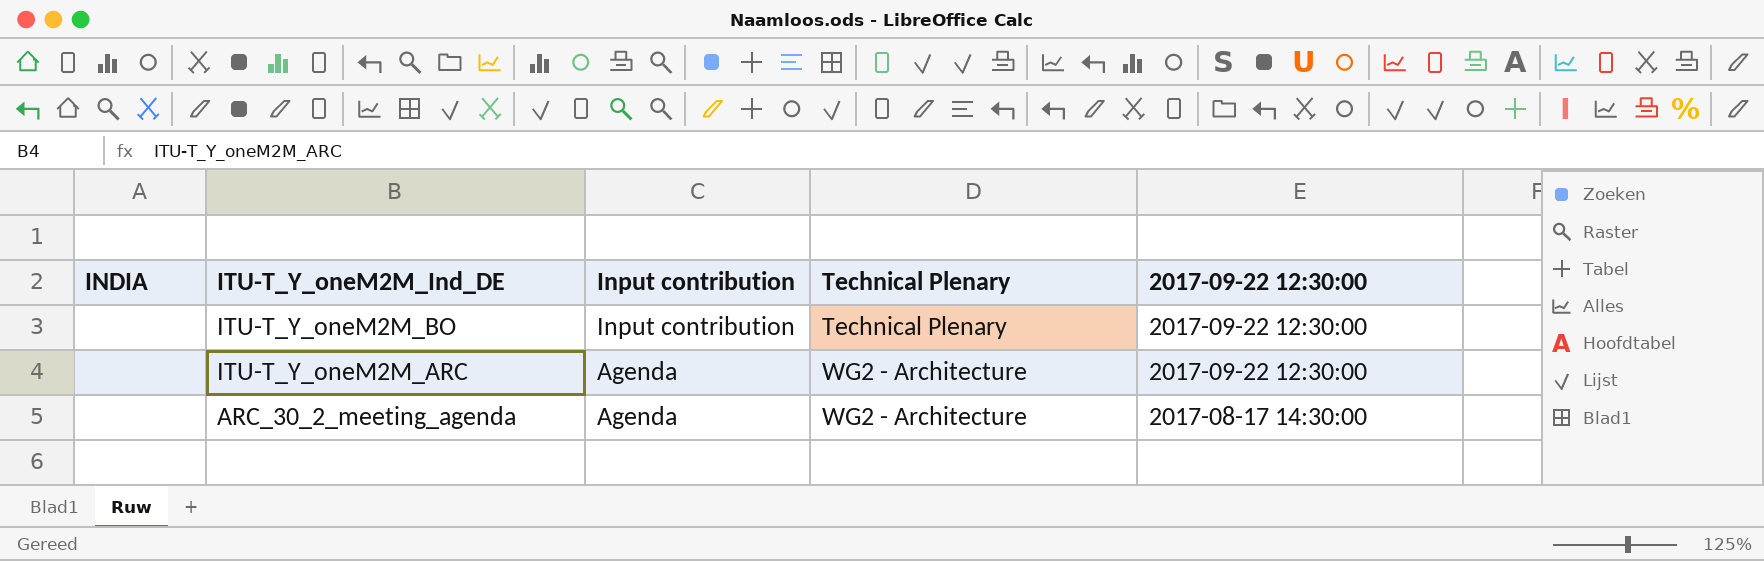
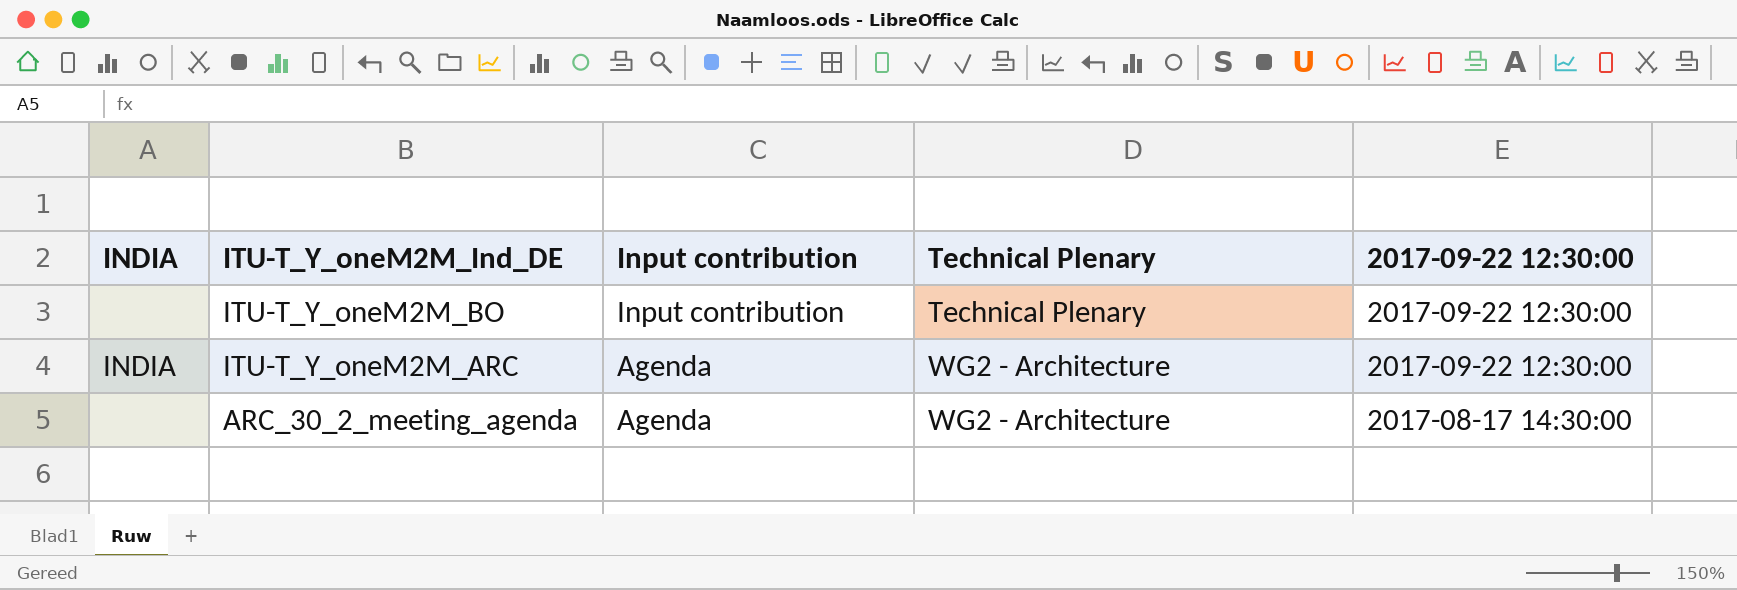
ITU-T_Y_oneM2M_ARC | INDIA: none -> INDIA

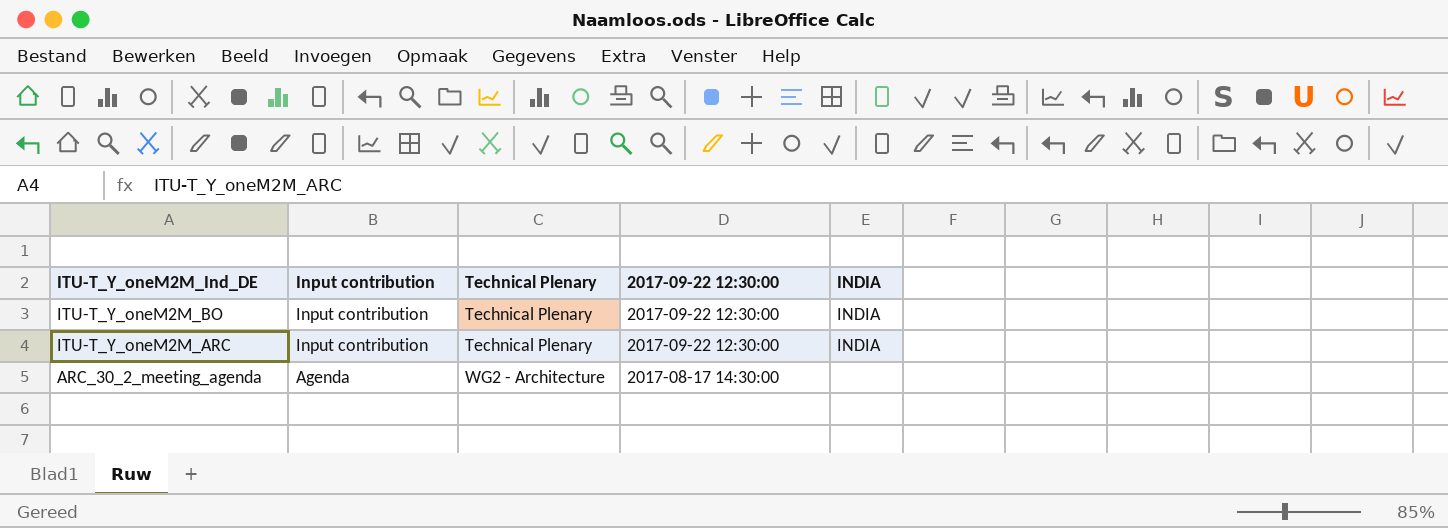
column INDIA | position: 1 -> 5
ITU-T_Y_oneM2M_BO | INDIA: none -> INDIA
ITU-T_Y_oneM2M_ARC | Input contribution: Agenda -> Input contribution
ITU-T_Y_oneM2M_ARC | Technical Plenary: WG2 - Architecture -> Technical Plenary

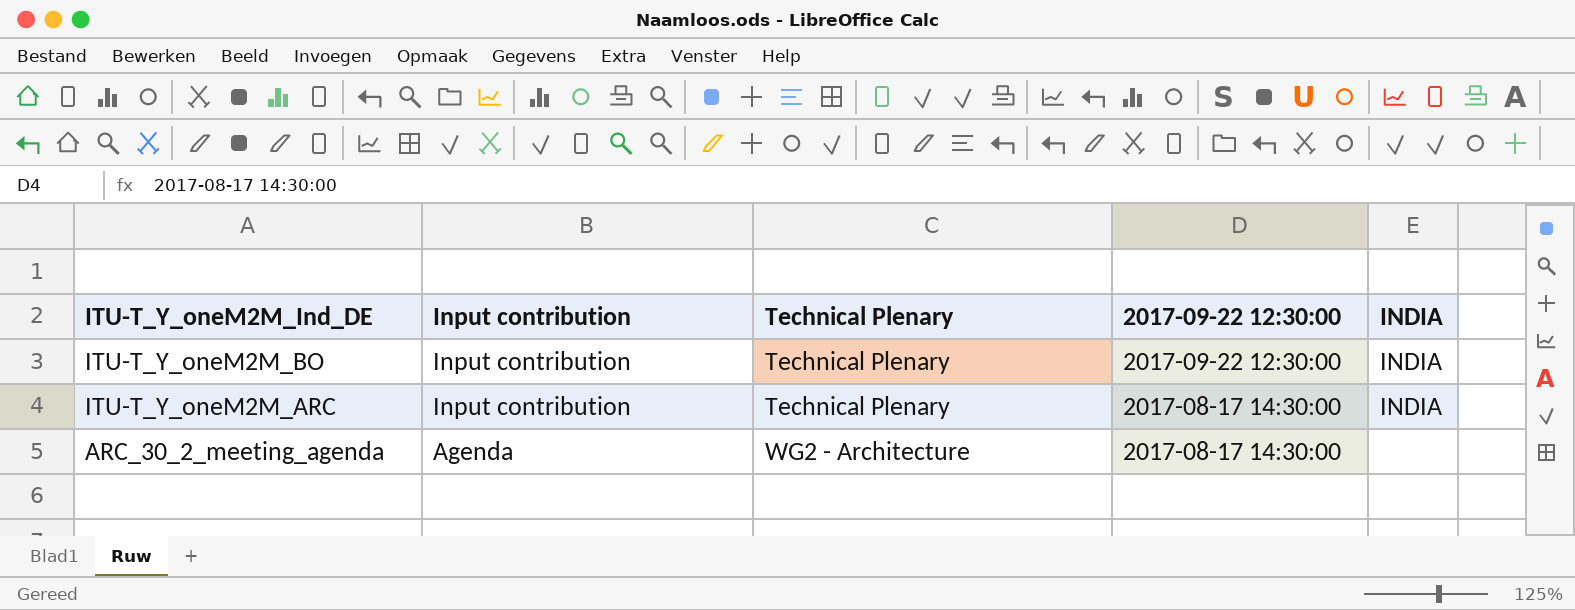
ITU-T_Y_oneM2M_ARC | 2017-09-22 12:30:00: 2017-09-22 12:30:00 -> 2017-08-17 14:30:00

